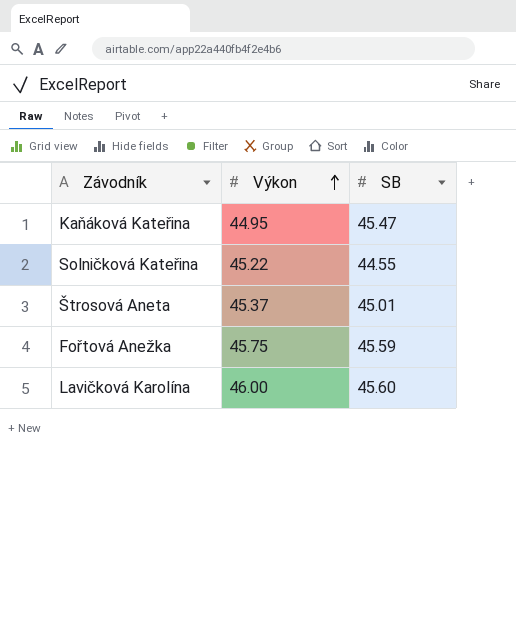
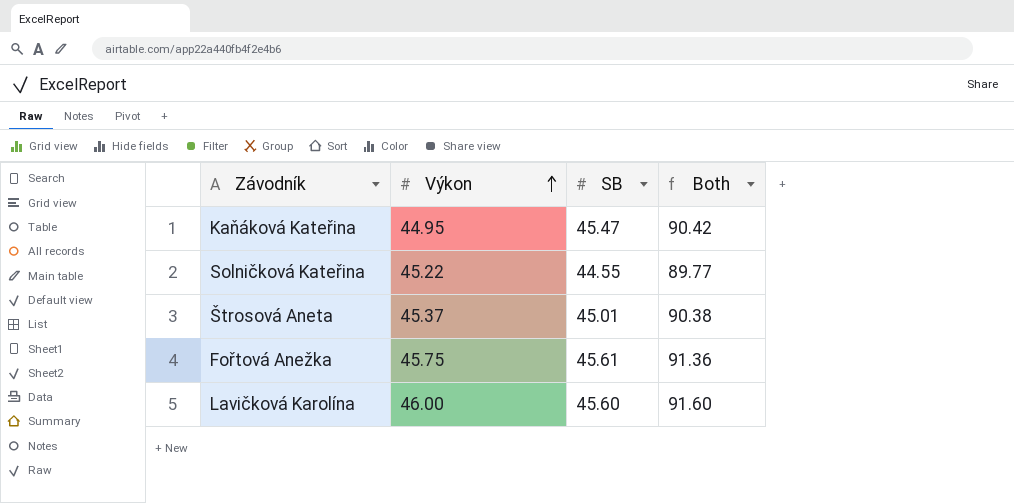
column Both | formula: none -> [Výkon] + [SB]
Fořtová Anežka | SB: 45.59 -> 45.61

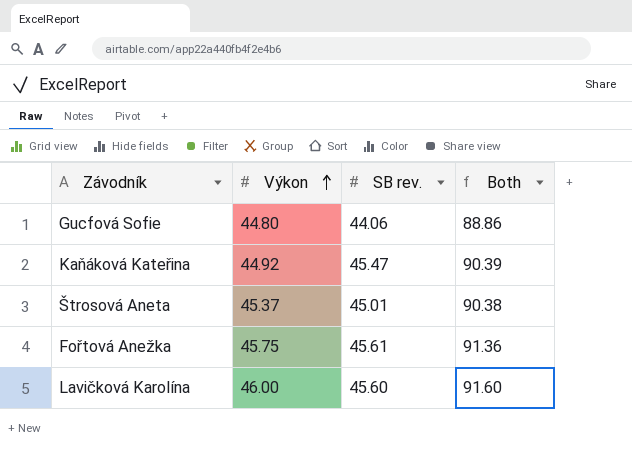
column name: SB -> SB rev.
row Solničková Kateřina: 45.22 | 44.55 | 89.77 -> none
row Gucfová Sofie: none -> 44.80 | 44.06 | 88.86
Kaňáková Kateřina | Výkon: 44.95 -> 44.92
Kaňáková Kateřina | Both: 90.42 -> 90.39

